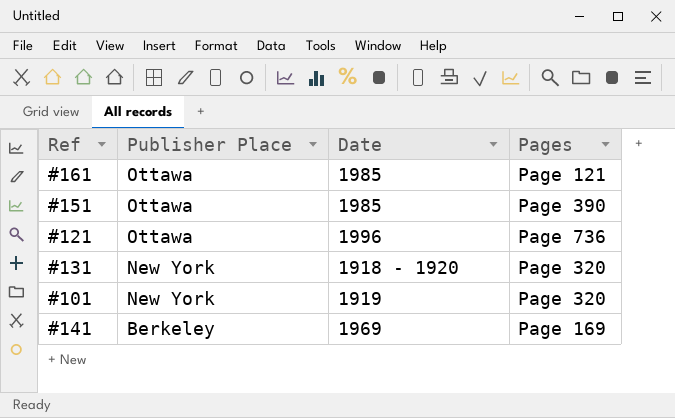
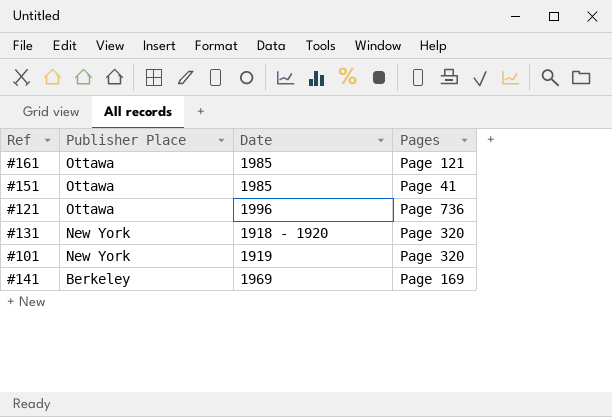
#151 | Pages: Page 390 -> Page 41

